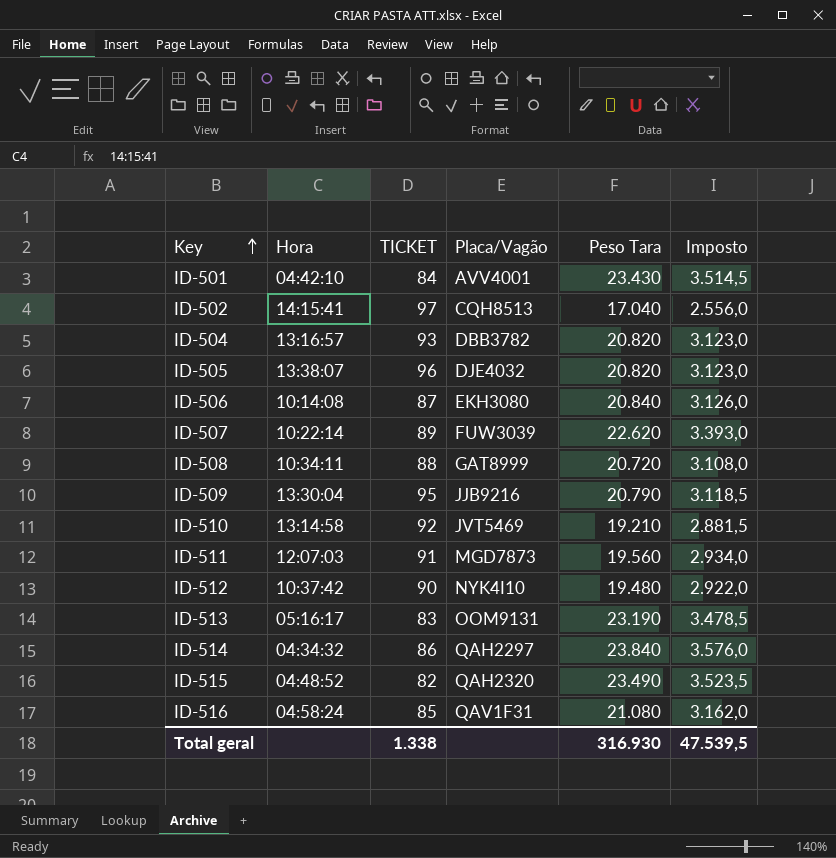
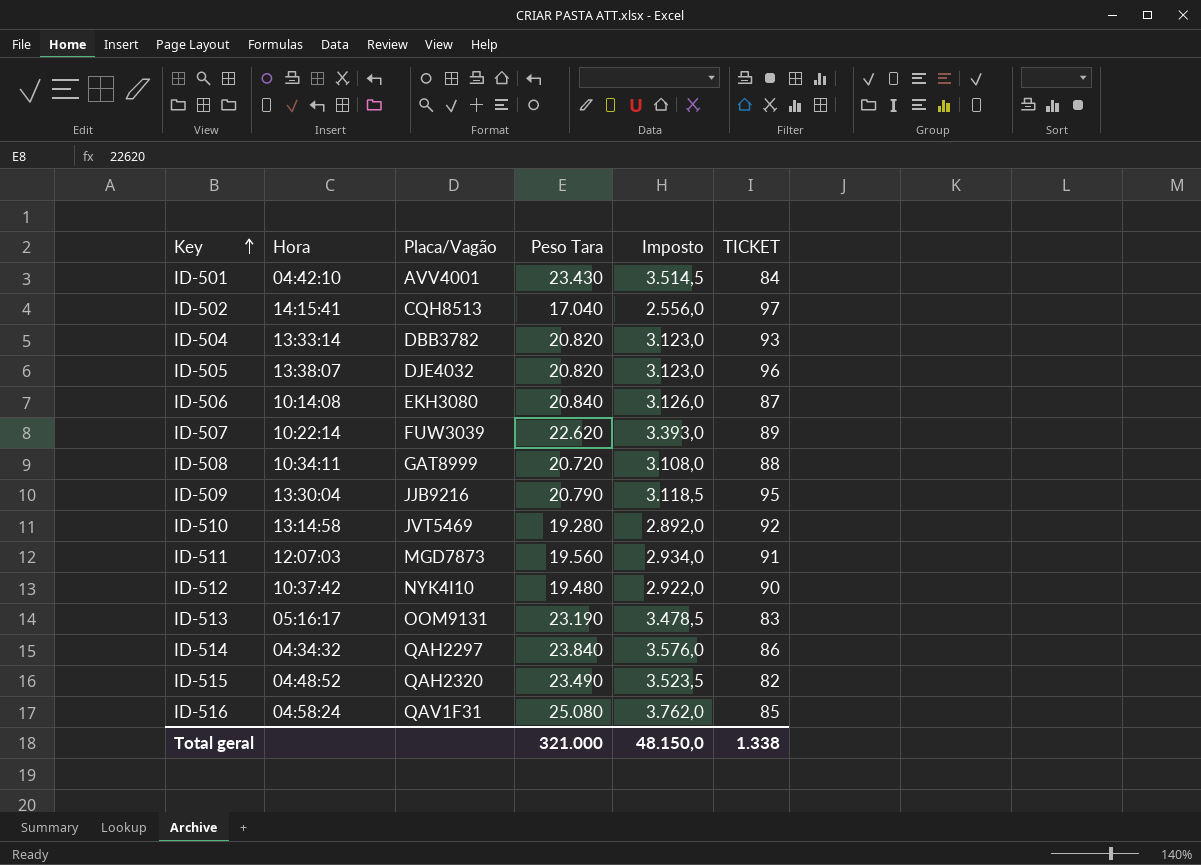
column TICKET | position: 3 -> 6
ID-504 | Hora: 13:16:57 -> 13:33:14
ID-510 | Peso Tara: 19.210 -> 19.280
ID-510 | Imposto: 2.881,5 -> 2.892,0
ID-516 | Peso Tara: 21.080 -> 25.080
ID-516 | Imposto: 3.162,0 -> 3.762,0
Total geral | Peso Tara: 316.930 -> 321.000
Total geral | Imposto: 47.539,5 -> 48.150,0

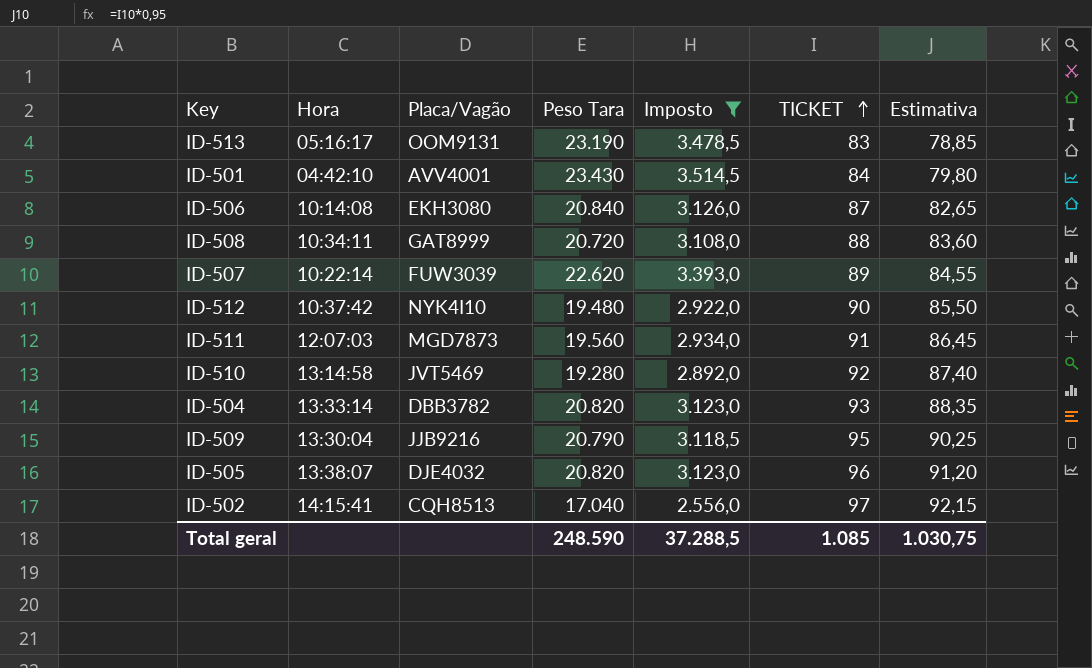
filter: none -> Imposto <= 3.514,5
row order: Key ascending -> TICKET ascending
column Estimativa | formula: none -> [TICKET] * 0,95
Total geral | Peso Tara: 321.000 -> 248.590
Total geral | Imposto: 48.150,0 -> 37.288,5
Total geral | TICKET: 1.338 -> 1.085

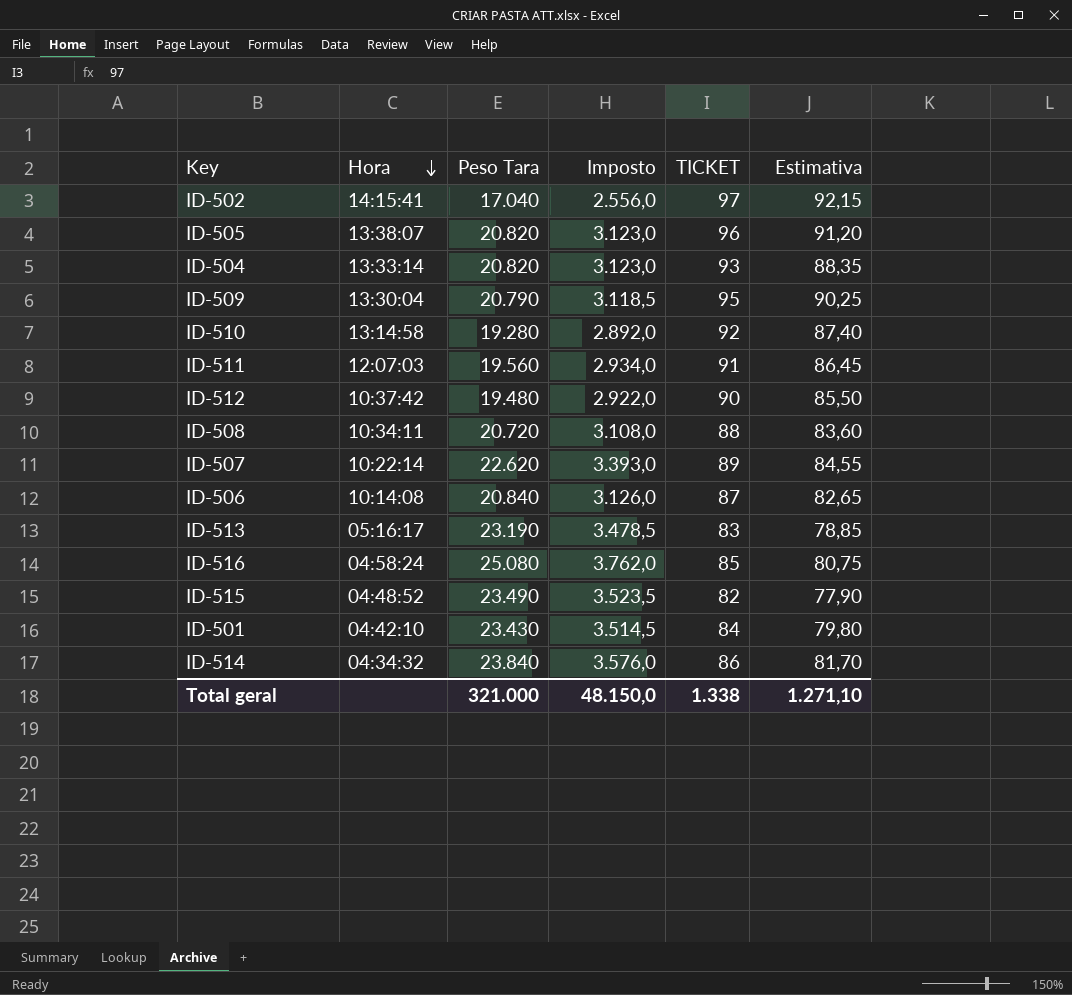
filter: Imposto <= 3.514,5 -> none
row order: TICKET ascending -> Hora descending
column Placa/Vagão | position: 3 -> none
Total geral | Peso Tara: 248.590 -> 321.000
Total geral | Imposto: 37.288,5 -> 48.150,0
Total geral | TICKET: 1.085 -> 1.338
Total geral | Estimativa: 1.030,75 -> 1.271,10

